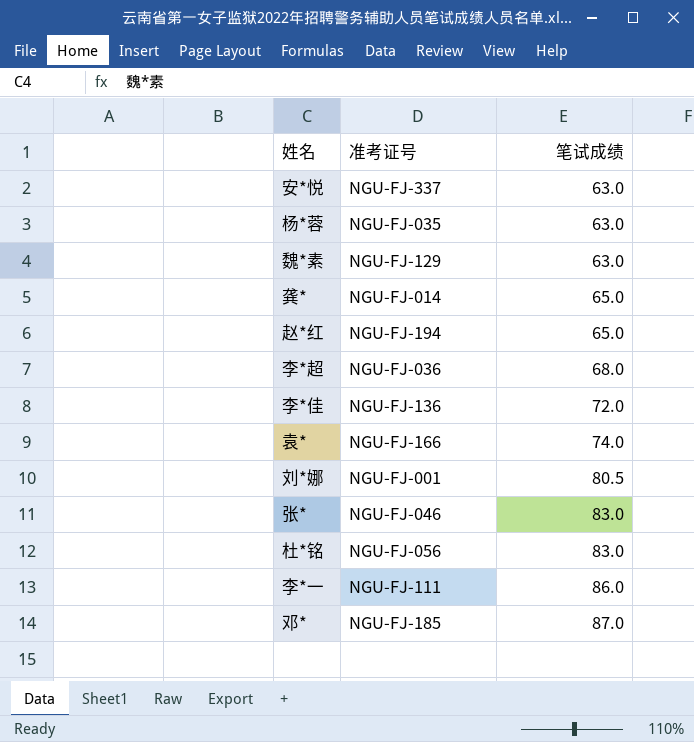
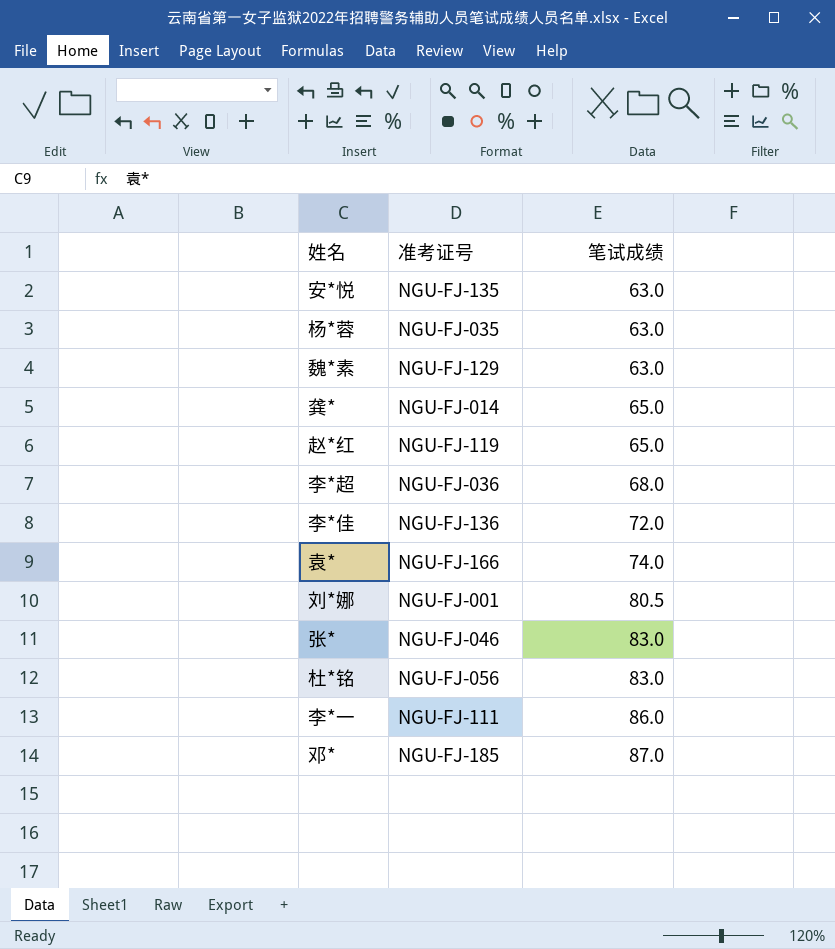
安*悦 | 准考证号: NGU-FJ-337 -> NGU-FJ-135
赵*红 | 准考证号: NGU-FJ-194 -> NGU-FJ-119

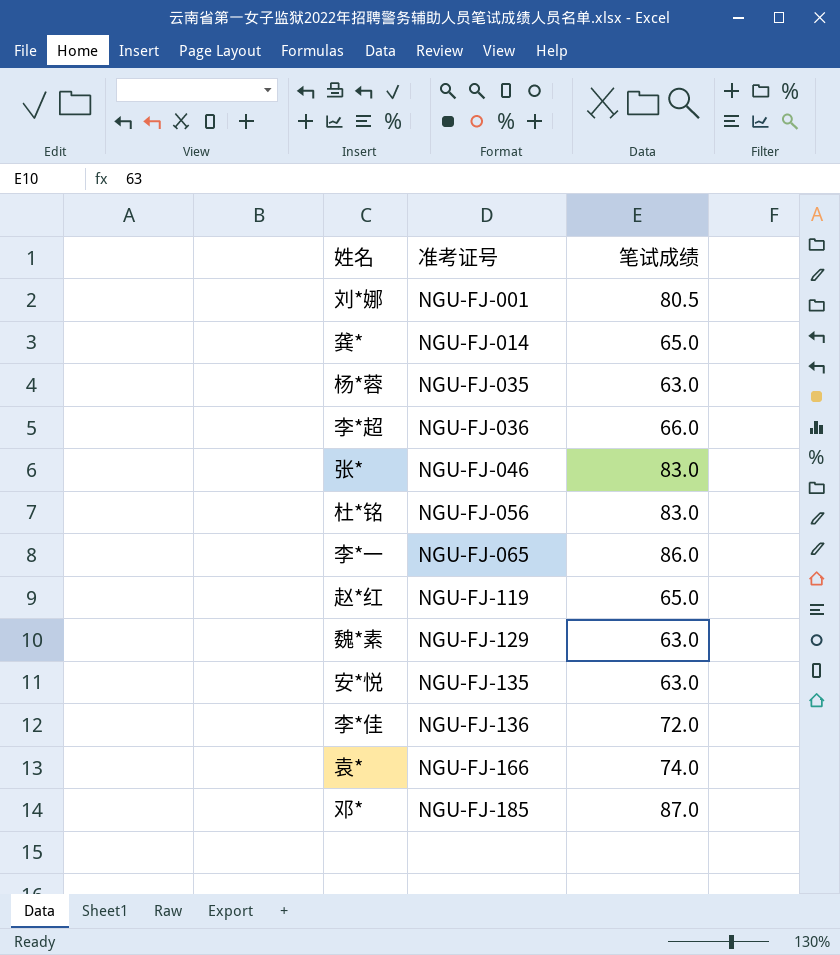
row order: 笔试成绩 ascending -> 准考证号 ascending
李*超 | 笔试成绩: 68.0 -> 66.0
李*一 | 准考证号: NGU-FJ-111 -> NGU-FJ-065

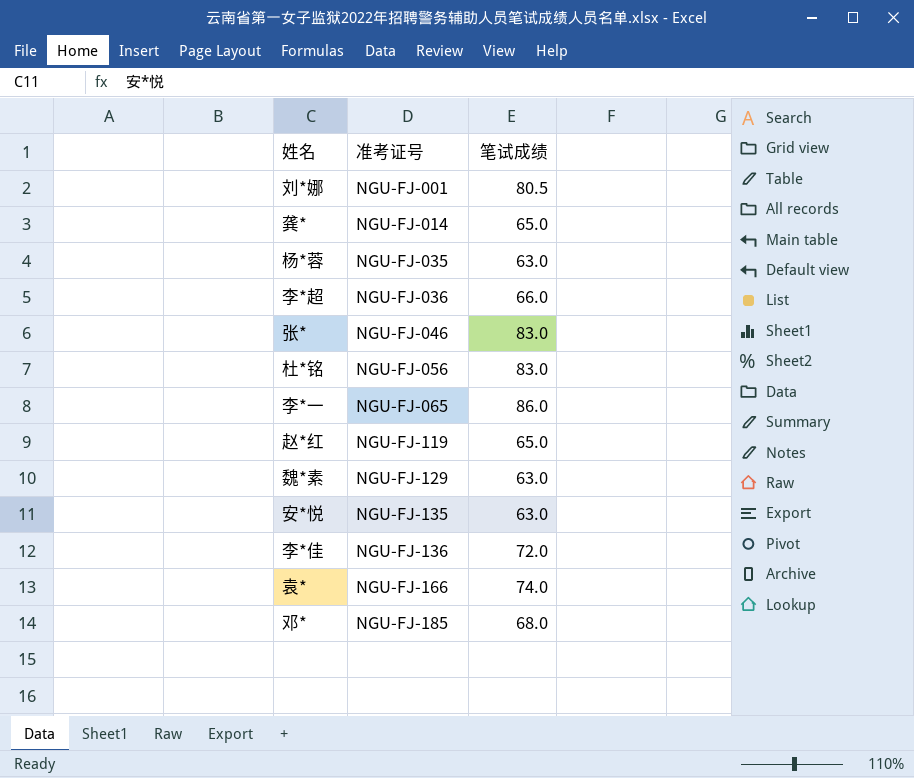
邓* | 笔试成绩: 87.0 -> 68.0

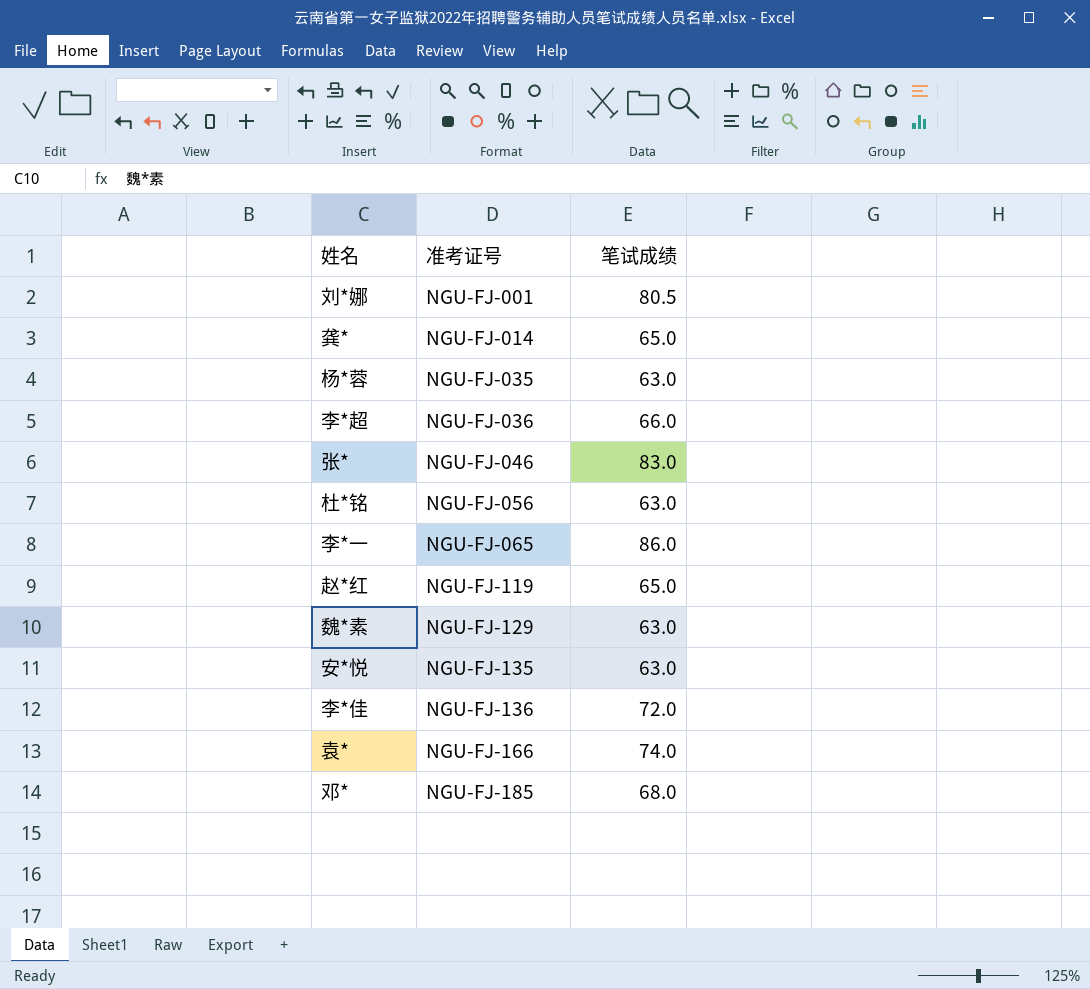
杜*铭 | 笔试成绩: 83.0 -> 63.0

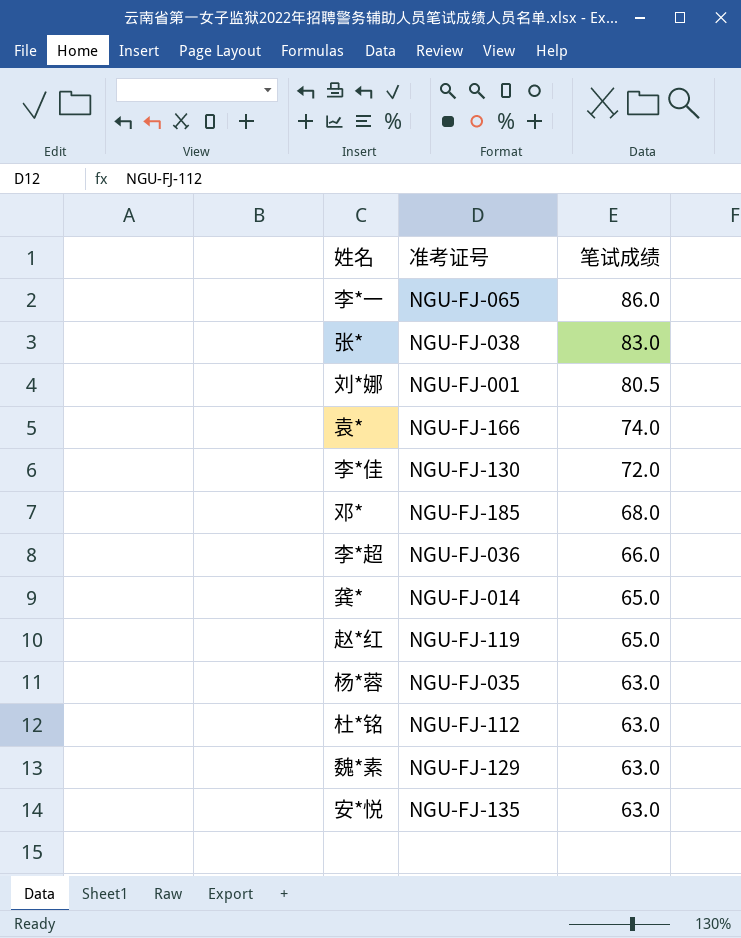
row order: 准考证号 ascending -> 笔试成绩 descending
张* | 准考证号: NGU-FJ-046 -> NGU-FJ-038
李*佳 | 准考证号: NGU-FJ-136 -> NGU-FJ-130
杜*铭 | 准考证号: NGU-FJ-056 -> NGU-FJ-112

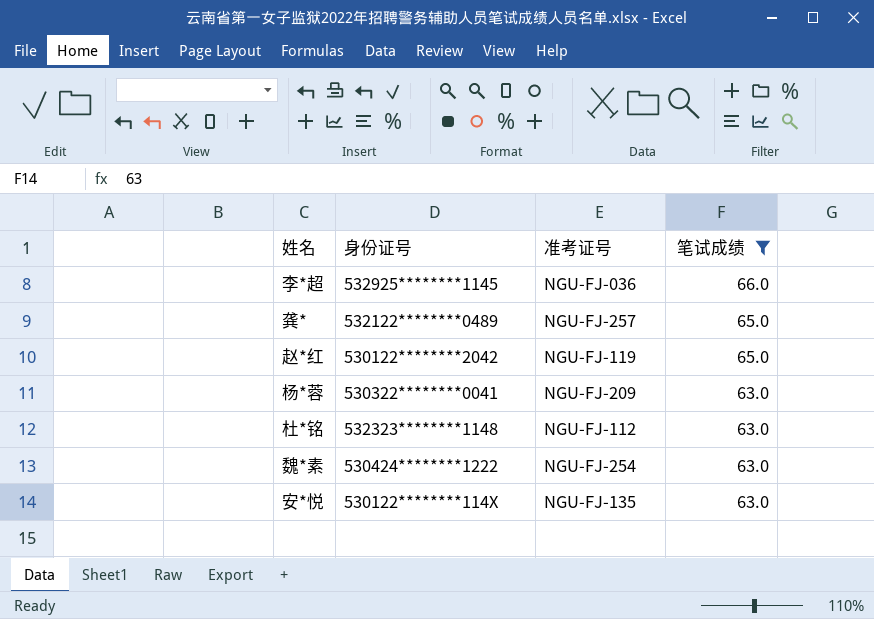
filter: none -> 笔试成绩 <= 66.0
column 身份证号 | position: none -> 2
龚* | 准考证号: NGU-FJ-014 -> NGU-FJ-257
杨*蓉 | 准考证号: NGU-FJ-035 -> NGU-FJ-209
魏*素 | 准考证号: NGU-FJ-129 -> NGU-FJ-254

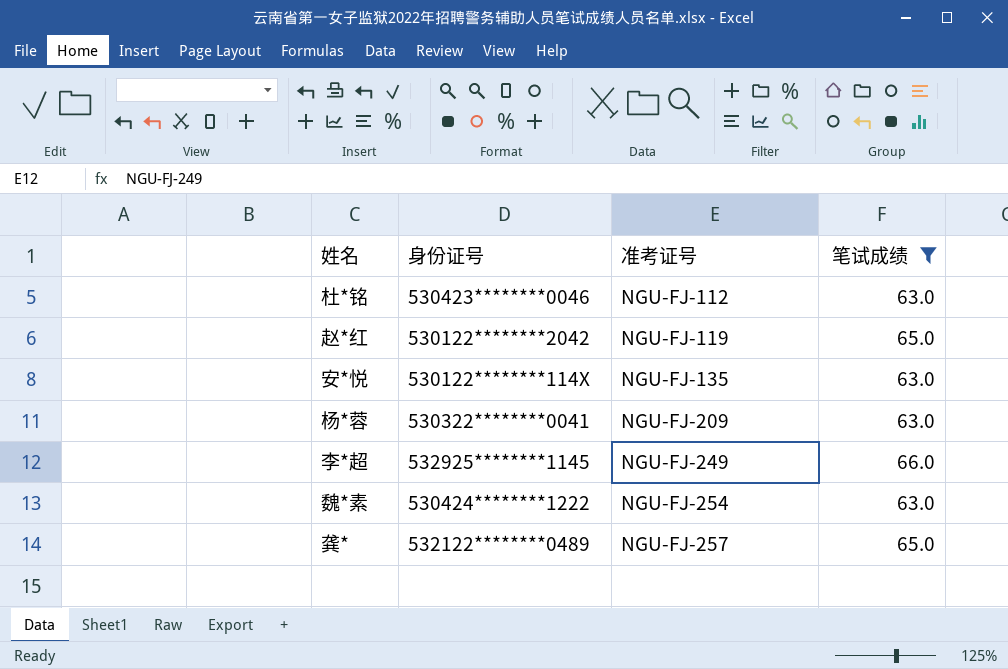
row order: 笔试成绩 descending -> 准考证号 ascending
杜*铭 | 身份证号: 532323********1148 -> 530423********0046
李*超 | 准考证号: NGU-FJ-036 -> NGU-FJ-249

